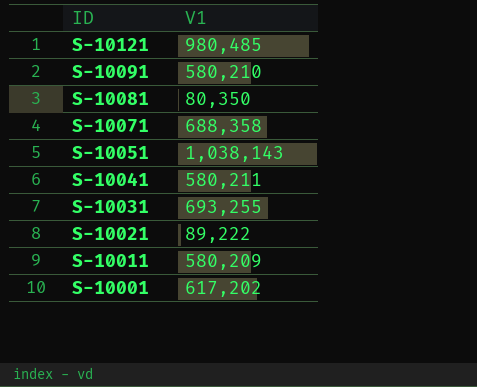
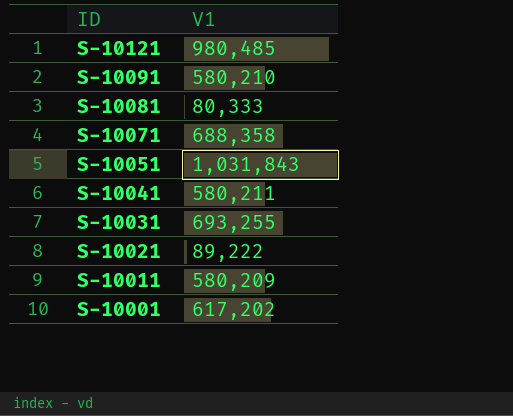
S-10081 | V1: 80,350 -> 80,333
S-10051 | V1: 1,038,143 -> 1,031,843

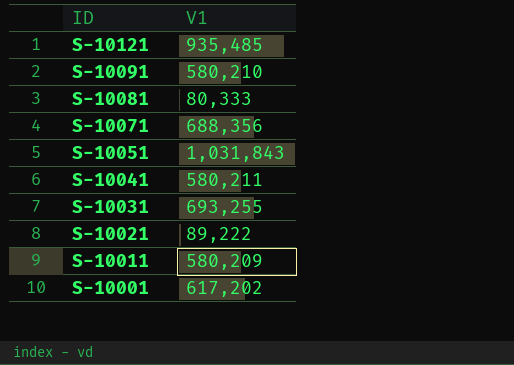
S-10121 | V1: 980,485 -> 935,485
S-10071 | V1: 688,358 -> 688,356

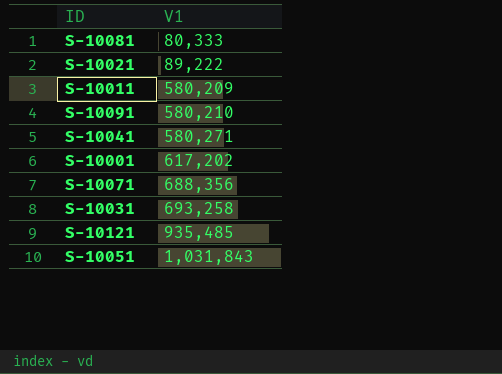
row order: ID descending -> V1 ascending
S-10041 | V1: 580,211 -> 580,271
S-10031 | V1: 693,255 -> 693,258

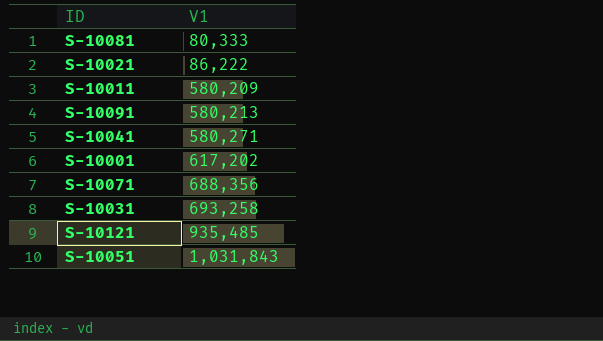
S-10021 | V1: 89,222 -> 86,222
S-10091 | V1: 580,210 -> 580,213

